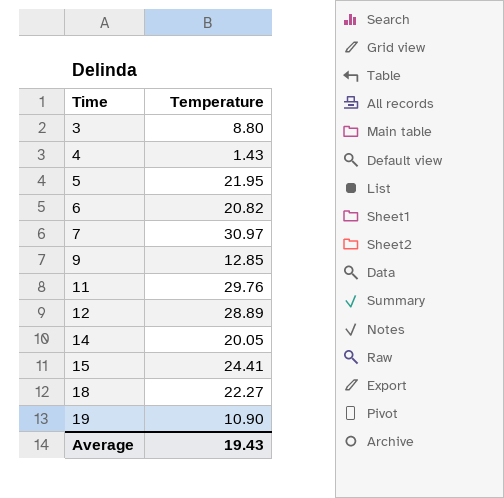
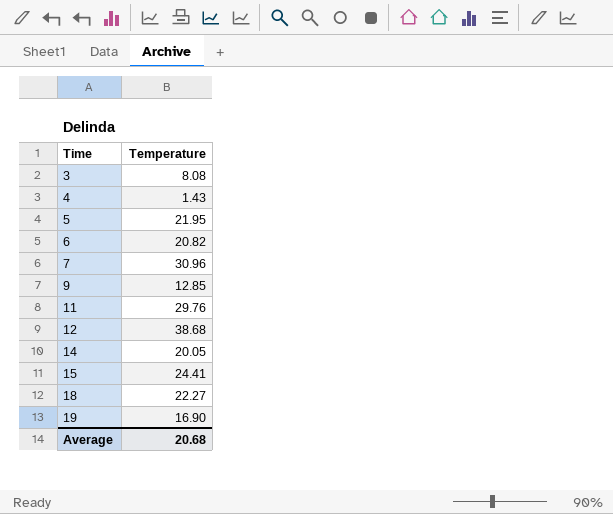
3 | Temperature: 8.80 -> 8.08
7 | Temperature: 30.97 -> 30.96
12 | Temperature: 28.89 -> 38.68
19 | Temperature: 10.90 -> 16.90
Average | Temperature: 19.43 -> 20.68

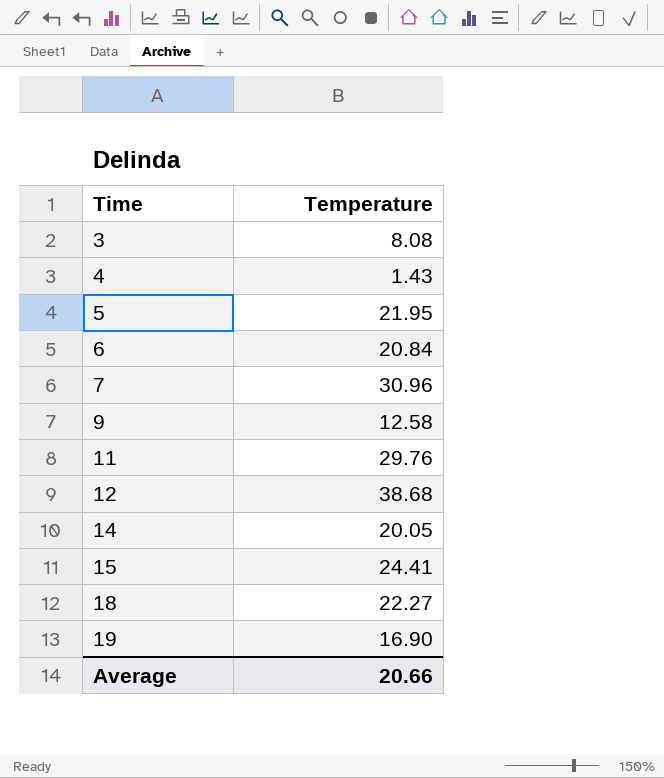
6 | Temperature: 20.82 -> 20.84
9 | Temperature: 12.85 -> 12.58
Average | Temperature: 20.68 -> 20.66

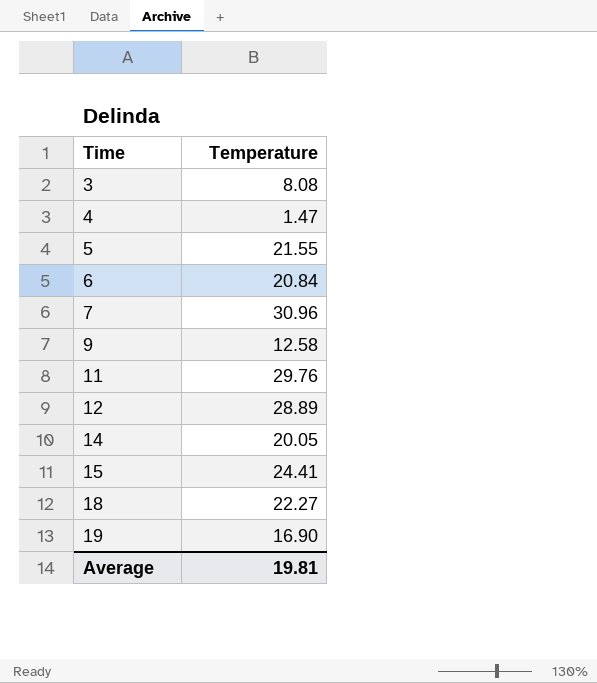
4 | Temperature: 1.43 -> 1.47
5 | Temperature: 21.95 -> 21.55
12 | Temperature: 38.68 -> 28.89
Average | Temperature: 20.66 -> 19.81

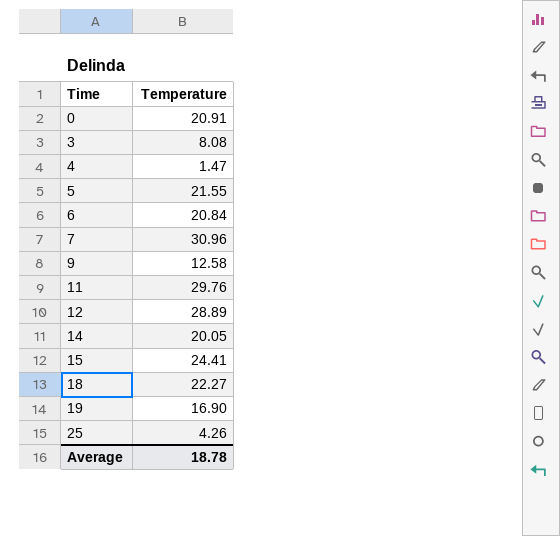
row 0: none -> 20.91
row 25: none -> 4.26
Average | Temperature: 19.81 -> 18.78

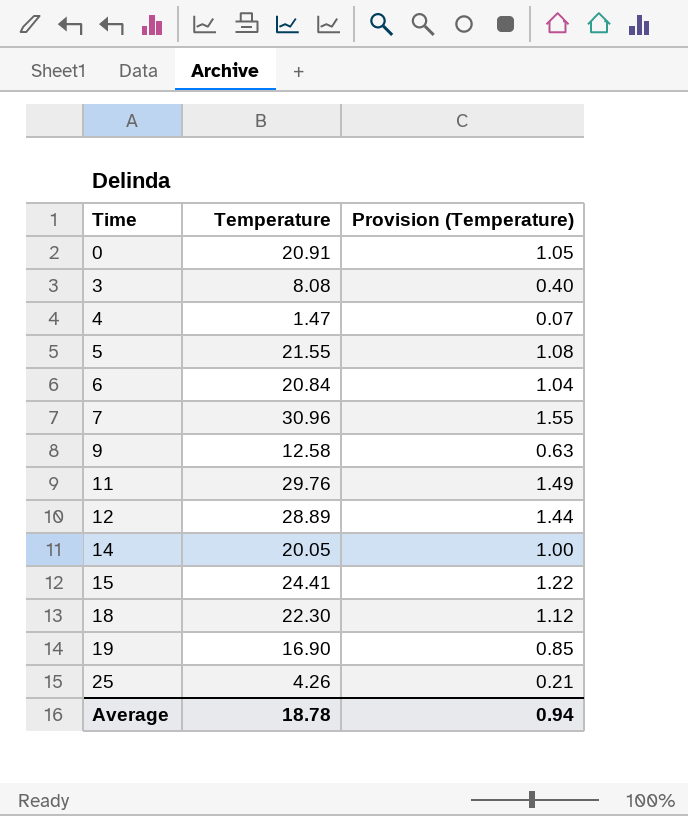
column Provision (Temperature) | formula: none -> [Temperature] * 0.05
18 | Temperature: 22.27 -> 22.30

